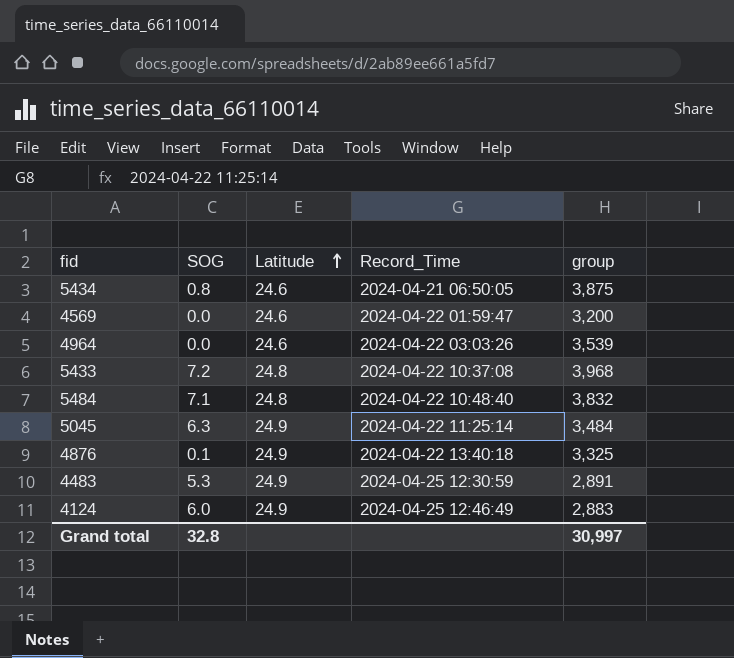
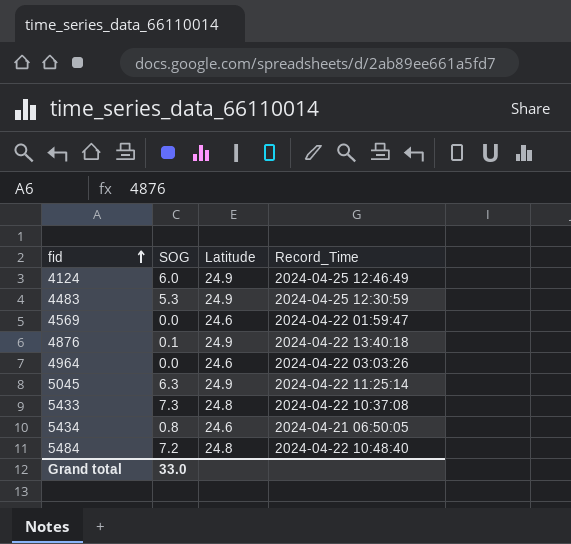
row order: Latitude ascending -> fid ascending
column group | position: 5 -> none
5433 | SOG: 7.2 -> 7.3
5484 | SOG: 7.1 -> 7.2
Grand total | SOG: 32.8 -> 33.0

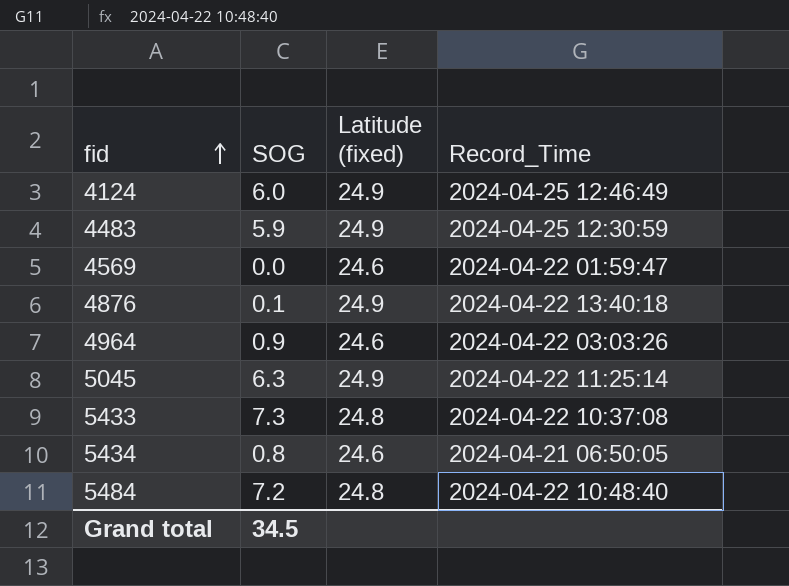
column name: Latitude -> Latitude (fixed)
4483 | SOG: 5.3 -> 5.9
4964 | SOG: 0.0 -> 0.9
Grand total | SOG: 33.0 -> 34.5

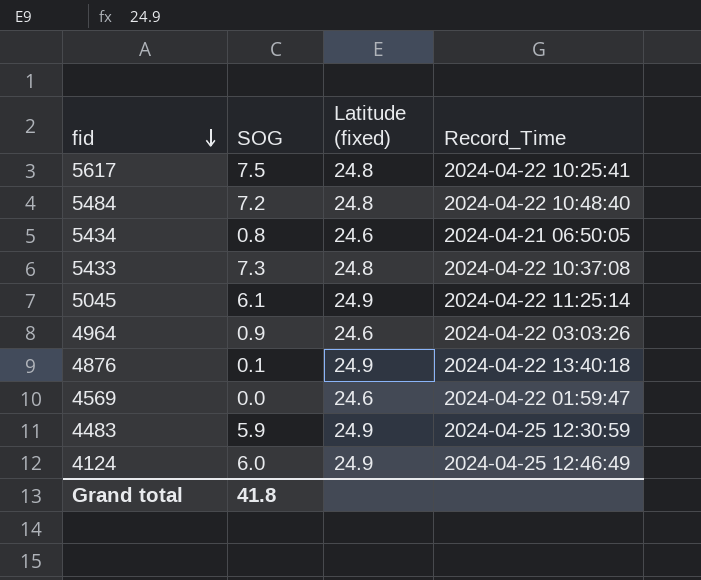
row order: fid ascending -> fid descending
row 5617: none -> 7.5 | 24.8 | 2024-04-22 10:25:41
5045 | SOG: 6.3 -> 6.1
Grand total | SOG: 34.5 -> 41.8

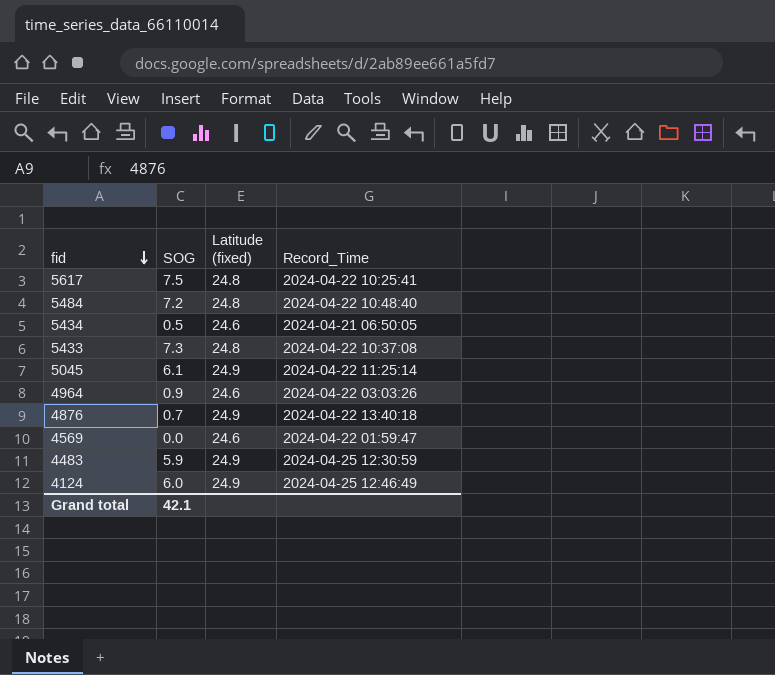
5434 | SOG: 0.8 -> 0.5
4876 | SOG: 0.1 -> 0.7
Grand total | SOG: 41.8 -> 42.1

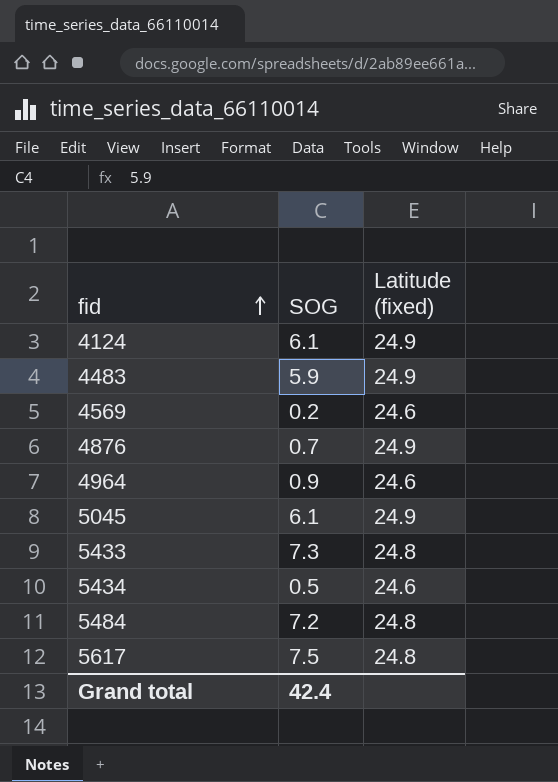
row order: fid descending -> fid ascending
column Record_Time | position: 4 -> none
4124 | SOG: 6.0 -> 6.1
4569 | SOG: 0.0 -> 0.2
Grand total | SOG: 42.1 -> 42.4

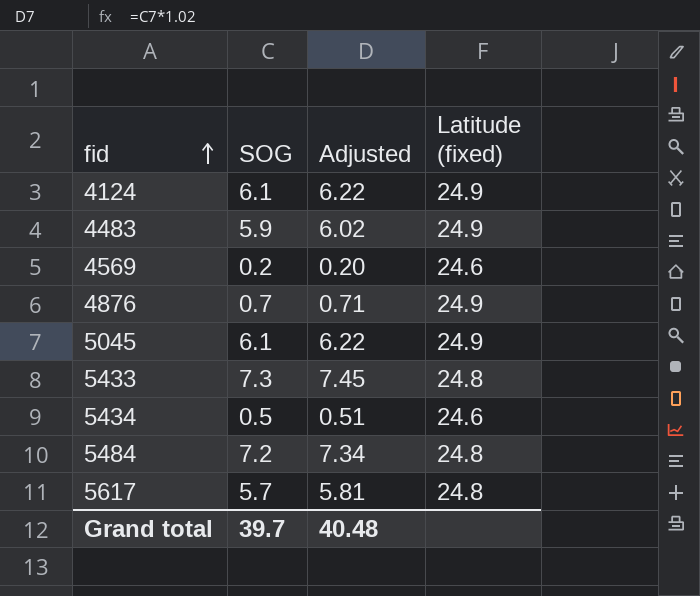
column Adjusted | formula: none -> [SOG] * 1.02
row 4964: 0.9 | 24.6 -> none
5617 | SOG: 7.5 -> 5.7
Grand total | SOG: 42.4 -> 39.7

